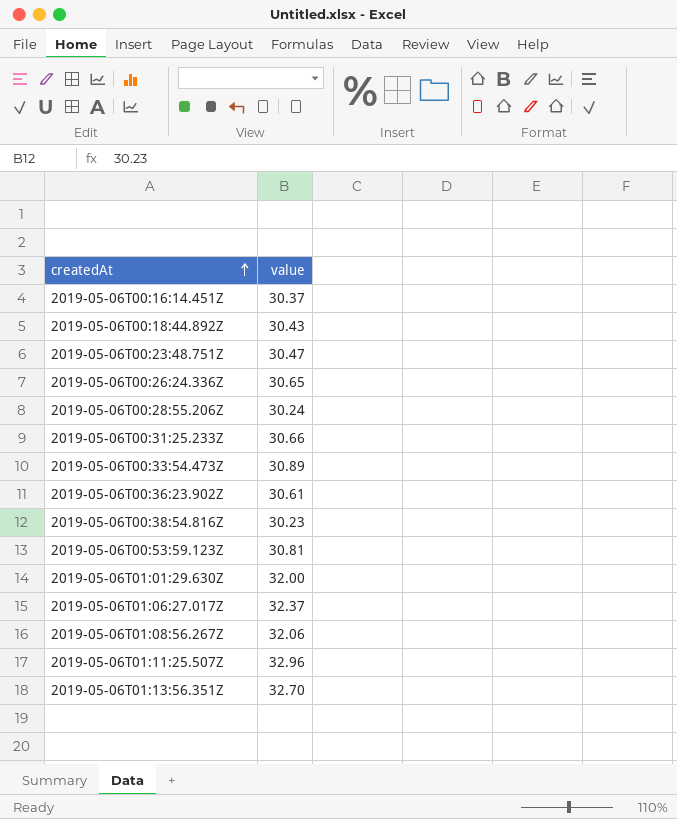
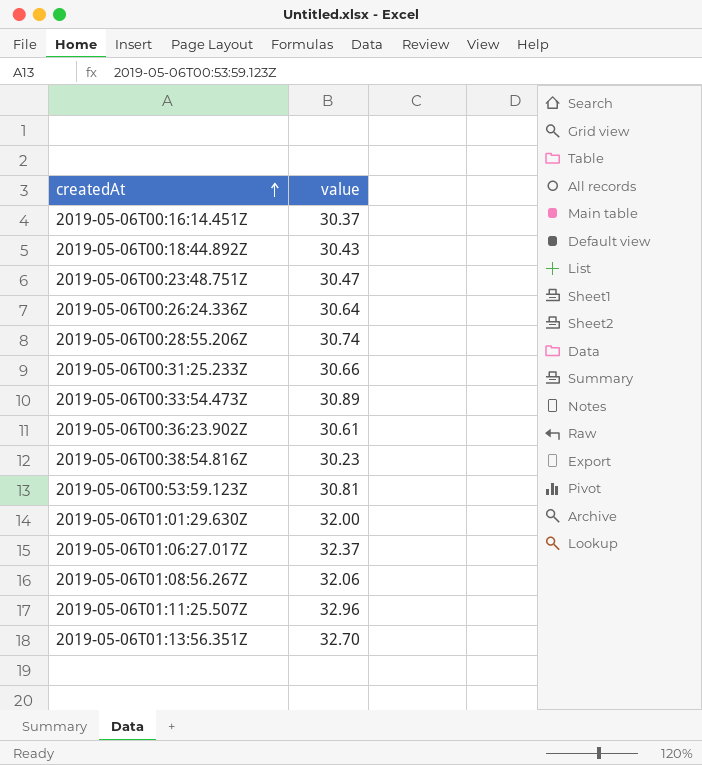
2019-05-06T00:26:24.336Z | value: 30.65 -> 30.64
2019-05-06T00:28:55.206Z | value: 30.24 -> 30.74

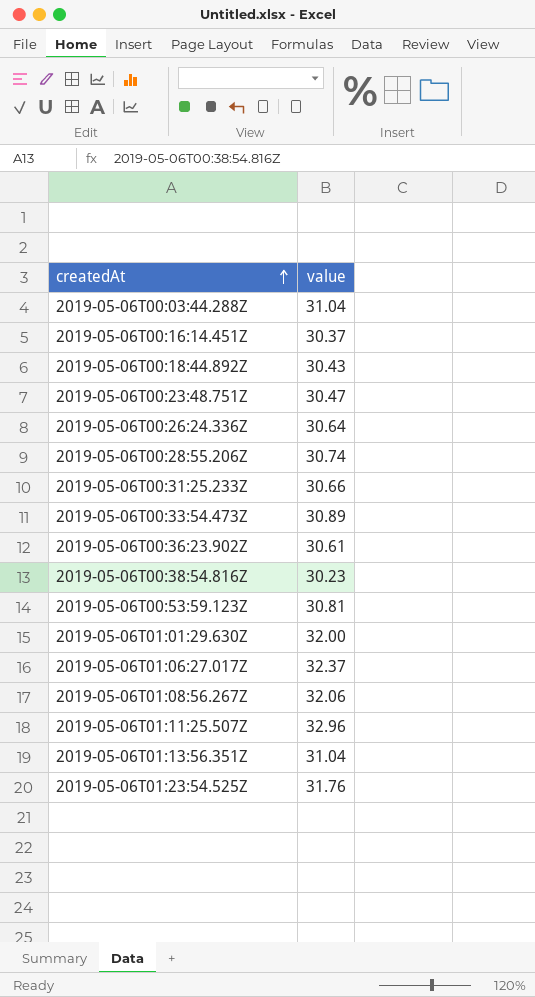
row 2019-05-06T00:03:44.288Z: none -> 31.04
2019-05-06T01:13:56.351Z | value: 32.70 -> 31.04
row 2019-05-06T01:23:54.525Z: none -> 31.76

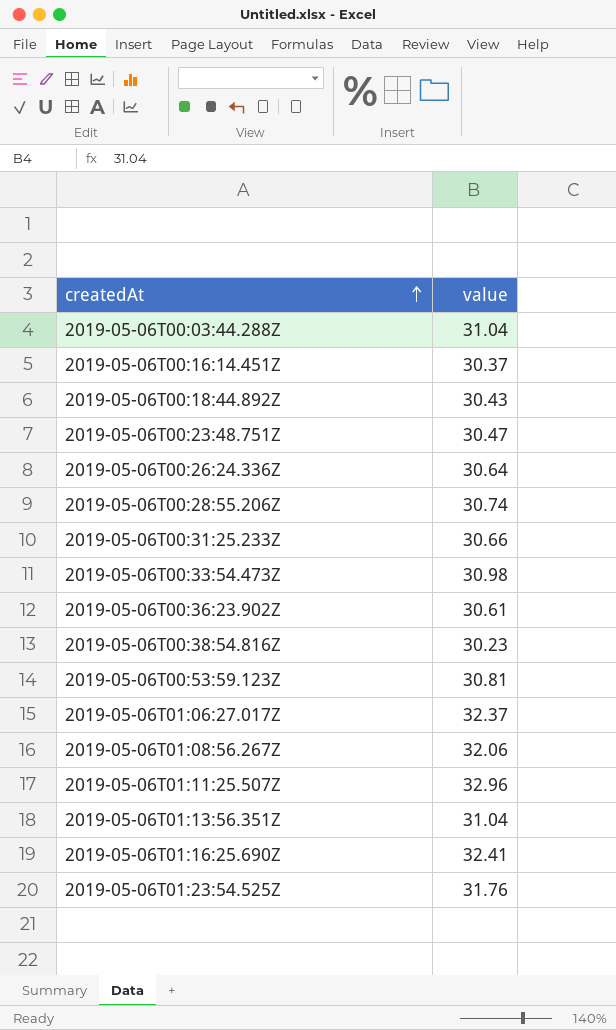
row 2019-05-06T01:01:29.630Z: 32.00 -> none
2019-05-06T00:33:54.473Z | value: 30.89 -> 30.98
row 2019-05-06T01:16:25.690Z: none -> 32.41

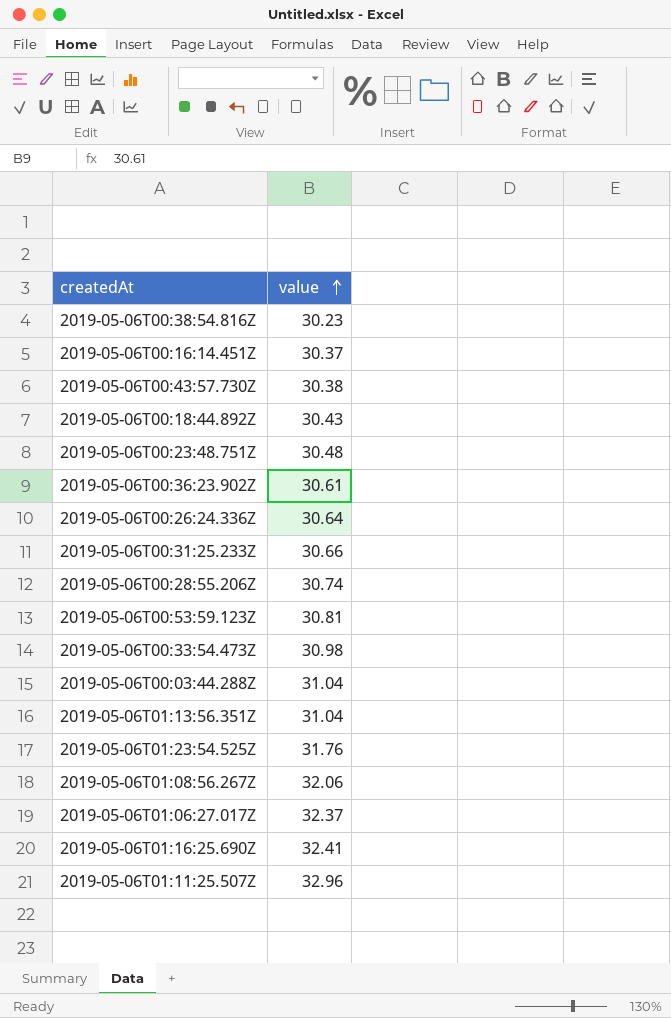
row order: createdAt ascending -> value ascending
row 2019-05-06T00:43:57.730Z: none -> 30.38
2019-05-06T00:23:48.751Z | value: 30.47 -> 30.48

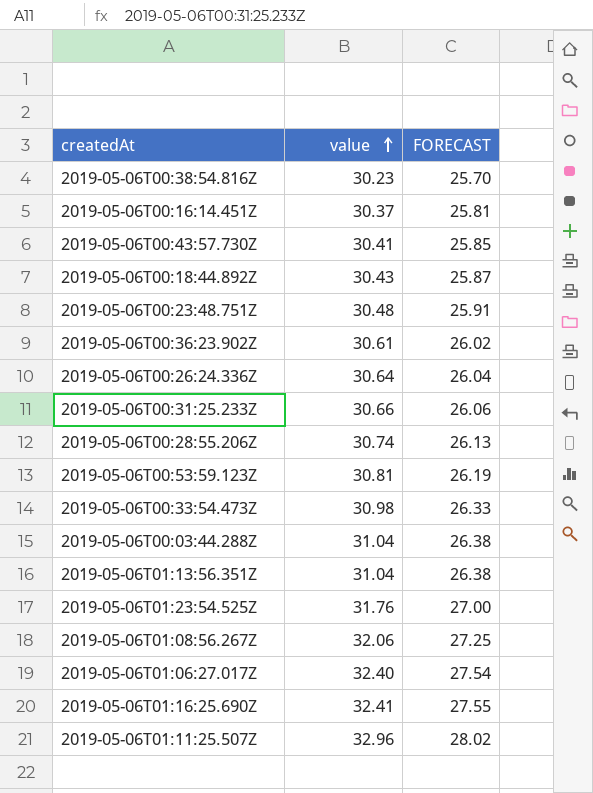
column FORECAST | formula: none -> [value] * 0.85
2019-05-06T00:43:57.730Z | value: 30.38 -> 30.41
2019-05-06T01:06:27.017Z | value: 32.37 -> 32.40

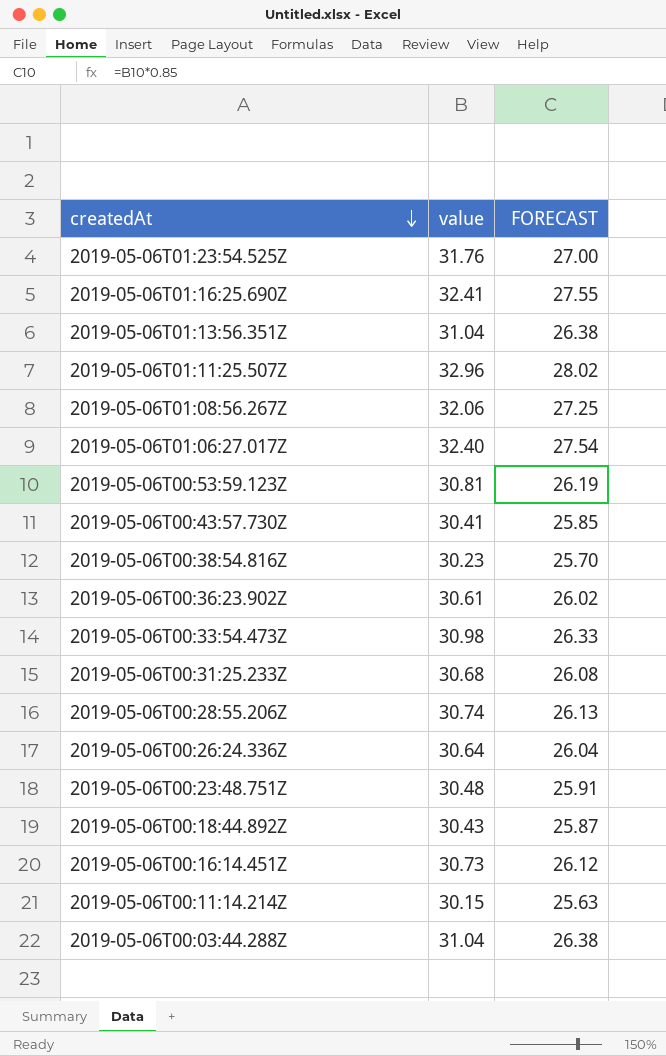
row order: value ascending -> createdAt descending
2019-05-06T00:31:25.233Z | value: 30.66 -> 30.68
2019-05-06T00:31:25.233Z | FORECAST: 26.06 -> 26.08
2019-05-06T00:16:14.451Z | value: 30.37 -> 30.73
2019-05-06T00:16:14.451Z | FORECAST: 25.81 -> 26.12
row 2019-05-06T00:11:14.214Z: none -> 30.15 | 25.63

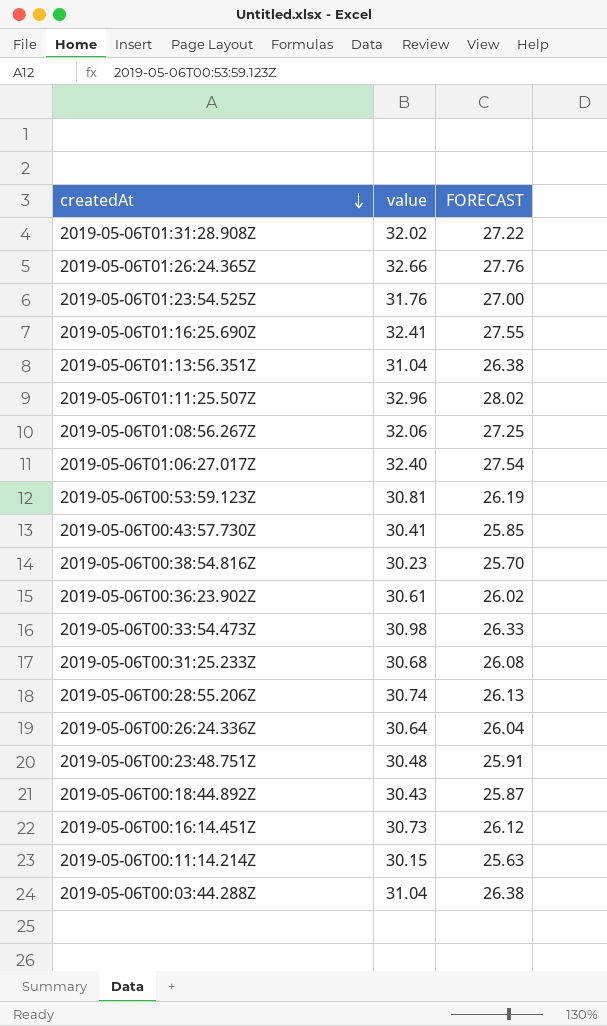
row 2019-05-06T01:31:28.908Z: none -> 32.02 | 27.22
row 2019-05-06T01:26:24.365Z: none -> 32.66 | 27.76

